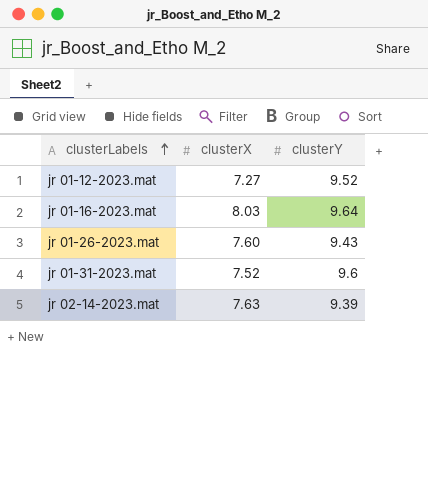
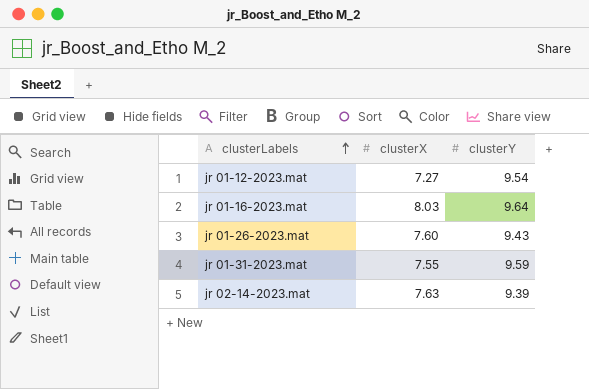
jr 01-12-2023.mat | clusterY: 9.52 -> 9.54
jr 01-31-2023.mat | clusterX: 7.52 -> 7.55
jr 01-31-2023.mat | clusterY: 9.6 -> 9.59

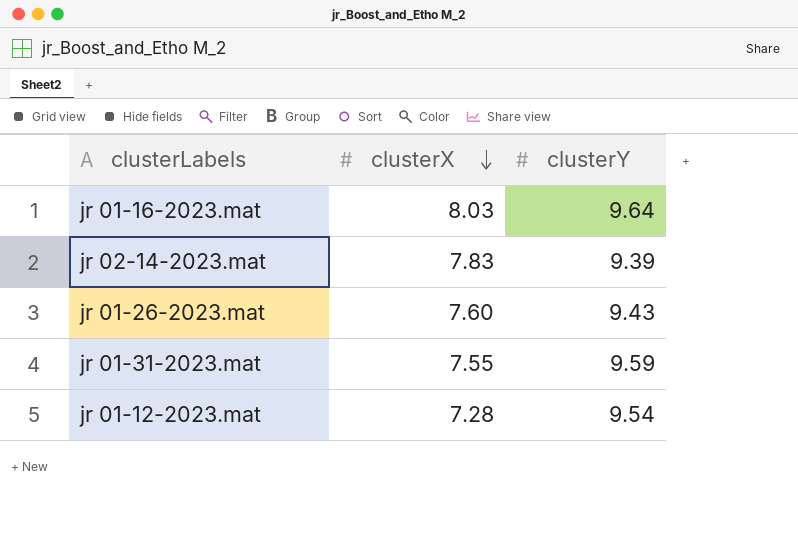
row order: clusterLabels ascending -> clusterX descending
jr 02-14-2023.mat | clusterX: 7.63 -> 7.83
jr 01-12-2023.mat | clusterX: 7.27 -> 7.28

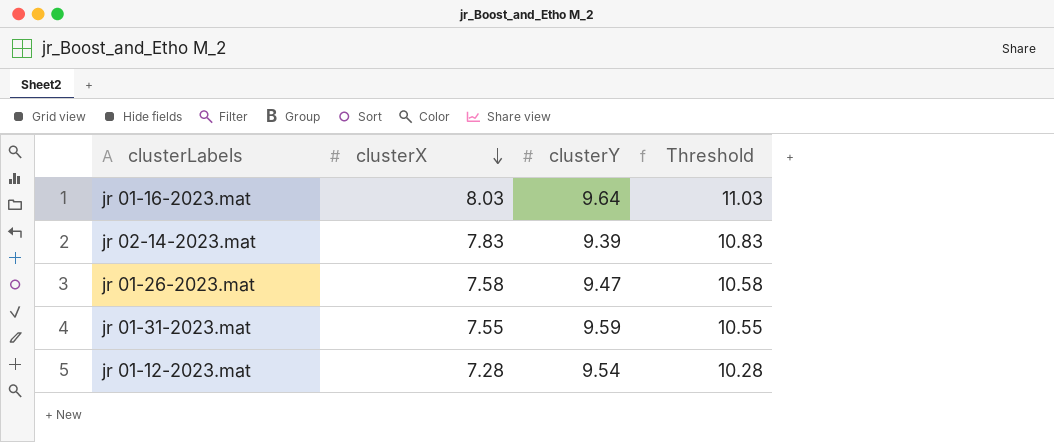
column Threshold | formula: none -> [clusterX] + 3
jr 01-26-2023.mat | clusterX: 7.60 -> 7.58
jr 01-26-2023.mat | clusterY: 9.43 -> 9.47

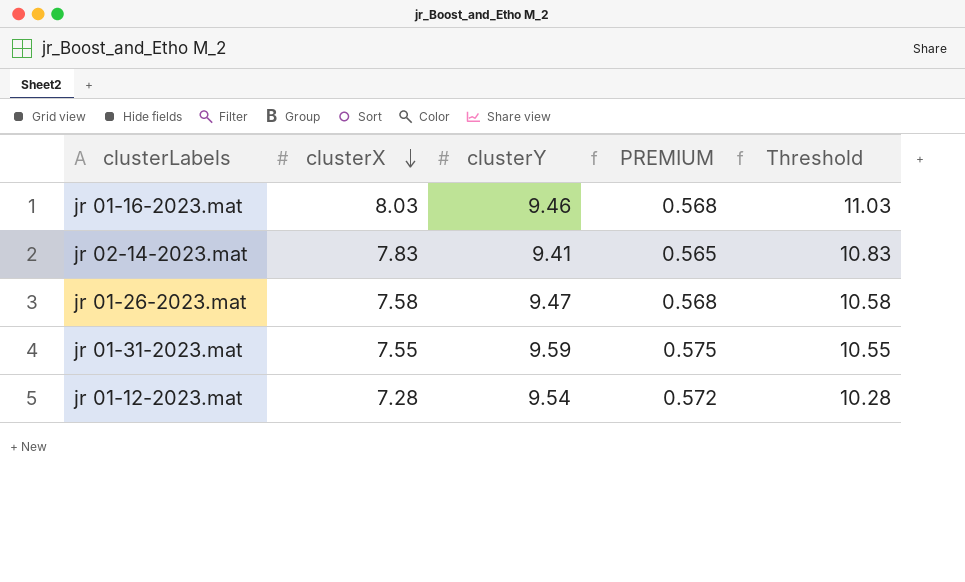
column PREMIUM | formula: none -> [clusterY] * 0.06
jr 01-16-2023.mat | clusterY: 9.64 -> 9.46
jr 02-14-2023.mat | clusterY: 9.39 -> 9.41

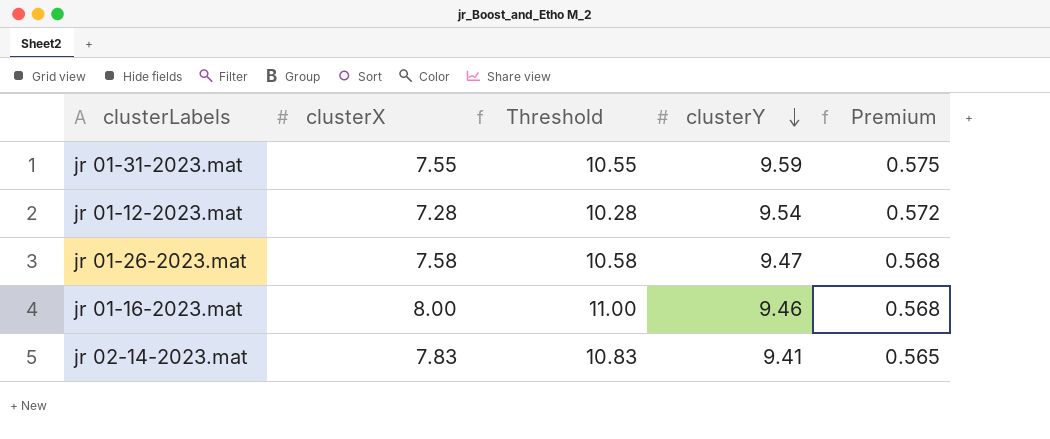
row order: clusterX descending -> clusterY descending
column Threshold | position: 5 -> 3
column name: PREMIUM -> Premium
jr 01-16-2023.mat | clusterX: 8.03 -> 8.00
jr 01-16-2023.mat | Threshold: 11.03 -> 11.00

